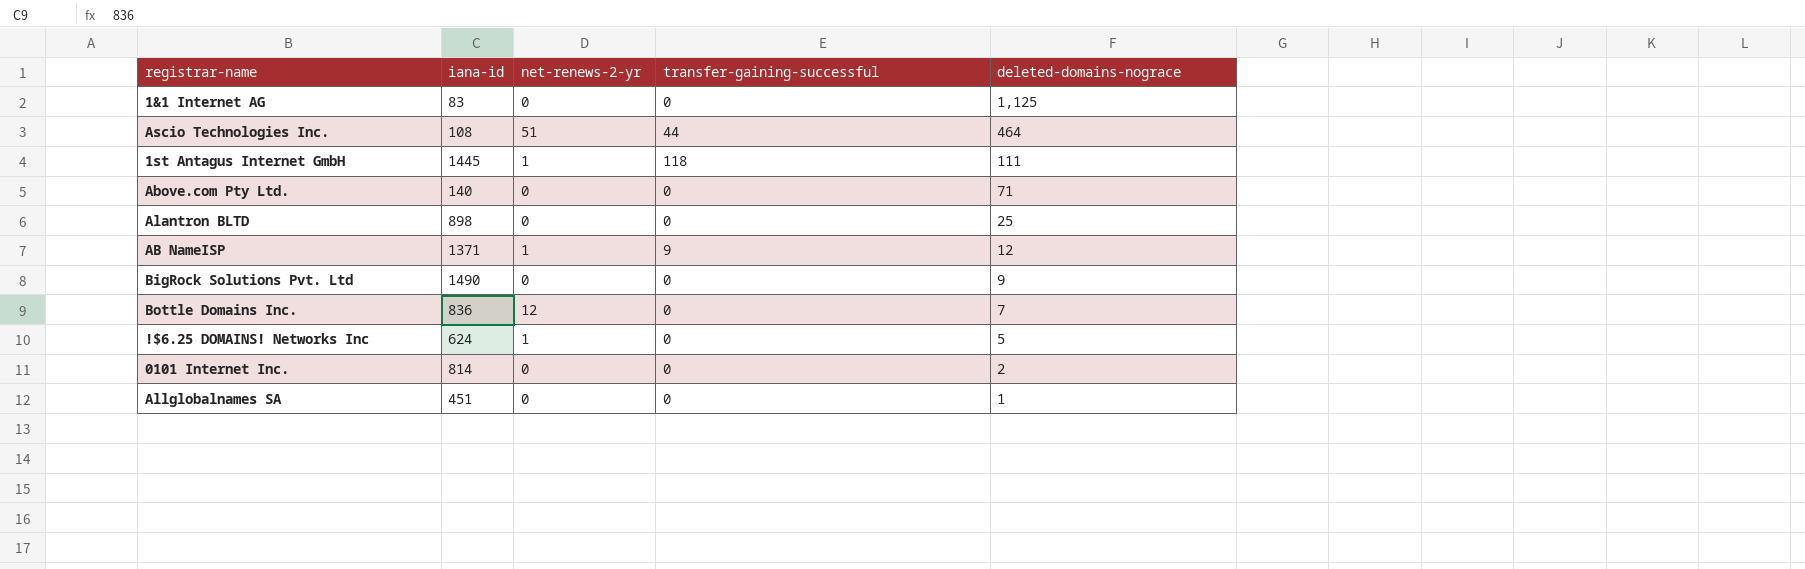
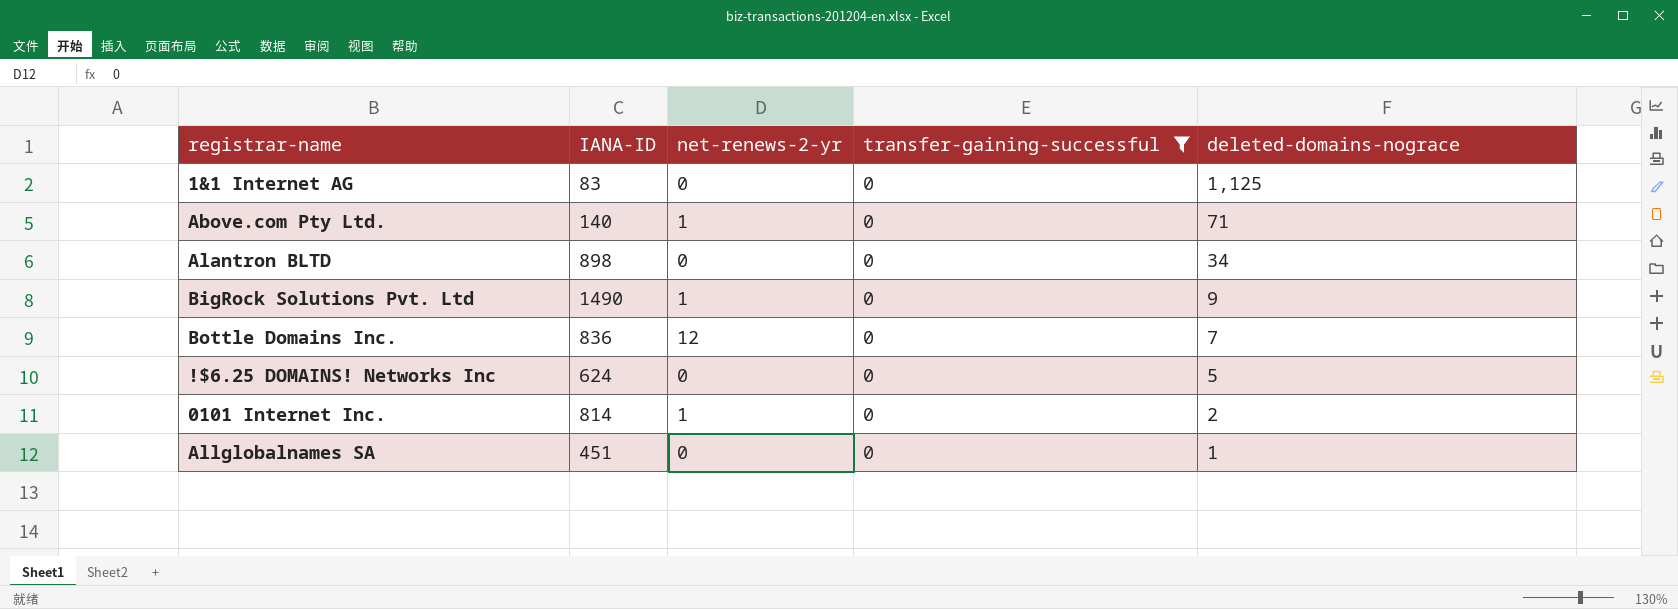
filter: none -> transfer-gaining-successful = 0
column name: iana-id -> IANA-ID
Above.com Pty Ltd. | net-renews-2-yr: 0 -> 1
Alantron BLTD | deleted-domains-nograce: 25 -> 34
BigRock Solutions Pvt. Ltd | net-renews-2-yr: 0 -> 1
!$6.25 DOMAINS! Networks Inc | net-renews-2-yr: 1 -> 0
0101 Internet Inc. | net-renews-2-yr: 0 -> 1

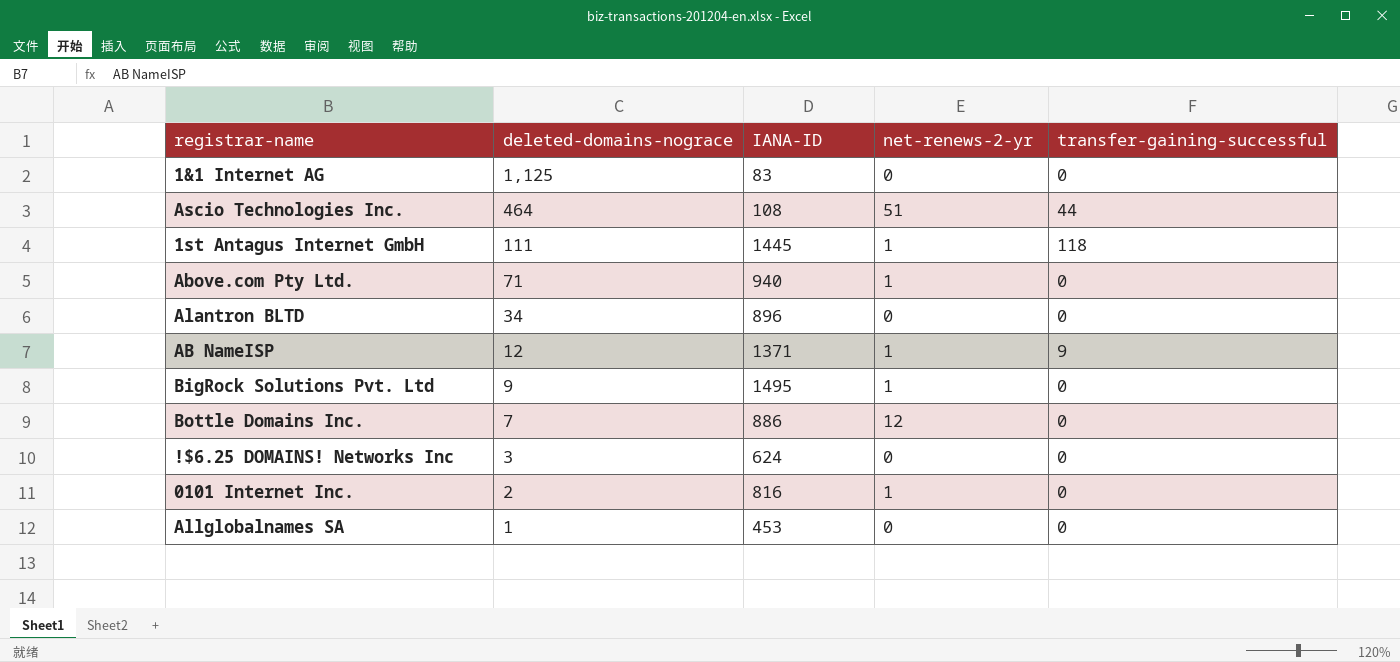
filter: transfer-gaining-successful = 0 -> none
column deleted-domains-nograce | position: 5 -> 2
Above.com Pty Ltd. | IANA-ID: 140 -> 940
Alantron BLTD | IANA-ID: 898 -> 896
BigRock Solutions Pvt. Ltd | IANA-ID: 1490 -> 1495
Bottle Domains Inc. | IANA-ID: 836 -> 886
!$6.25 DOMAINS! Networks Inc | deleted-domains-nograce: 5 -> 3
0101 Internet Inc. | IANA-ID: 814 -> 816
Allglobalnames SA | IANA-ID: 451 -> 453

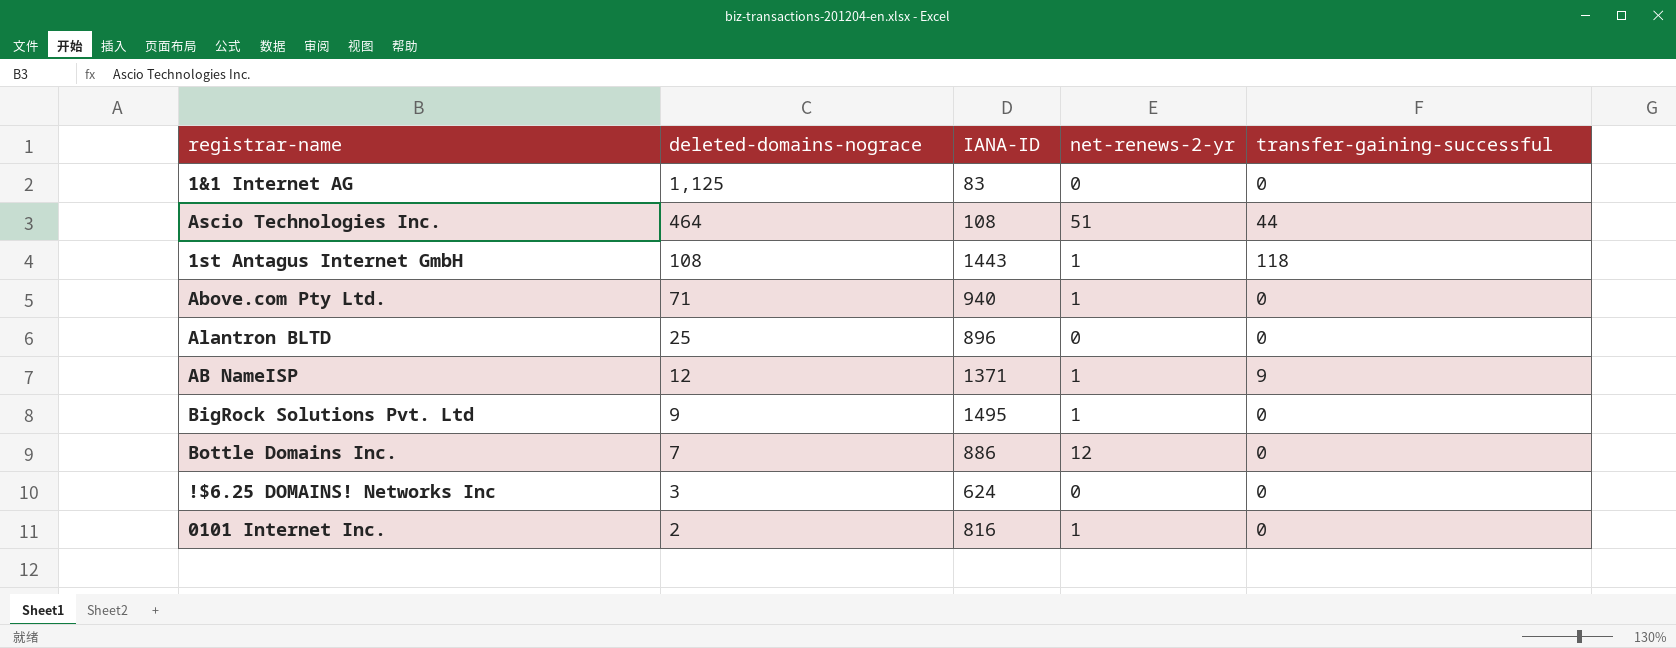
row Allglobalnames SA: 1 | 453 | 0 | 0 -> none
1st Antagus Internet GmbH | deleted-domains-nograce: 111 -> 108
1st Antagus Internet GmbH | IANA-ID: 1445 -> 1443
Alantron BLTD | deleted-domains-nograce: 34 -> 25

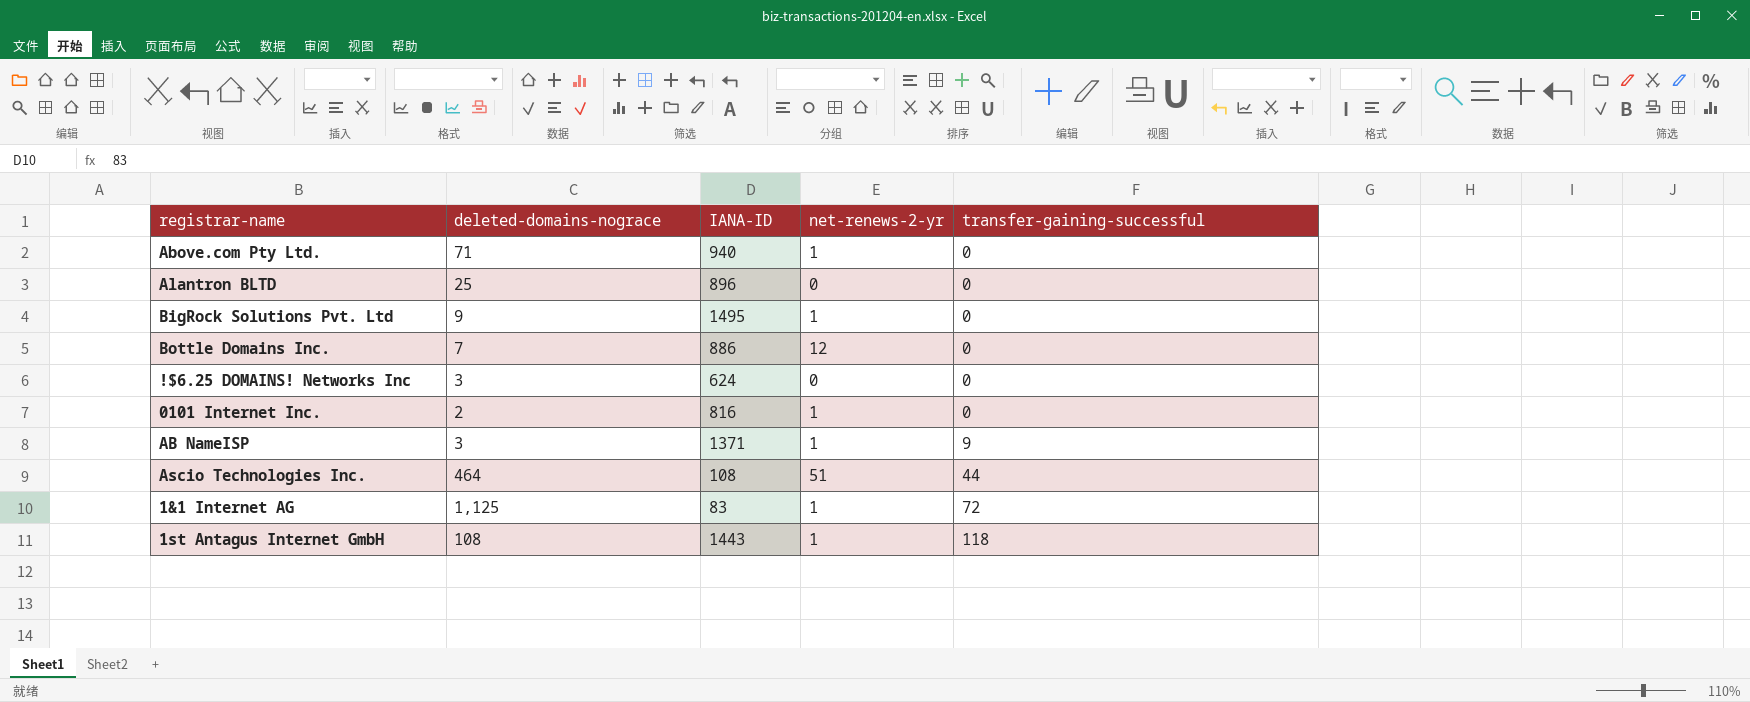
row order: deleted-domains-nograce descending -> transfer-gaining-successful ascending
AB NameISP | deleted-domains-nograce: 12 -> 3
1&1 Internet AG | net-renews-2-yr: 0 -> 1
1&1 Internet AG | transfer-gaining-successful: 0 -> 72

